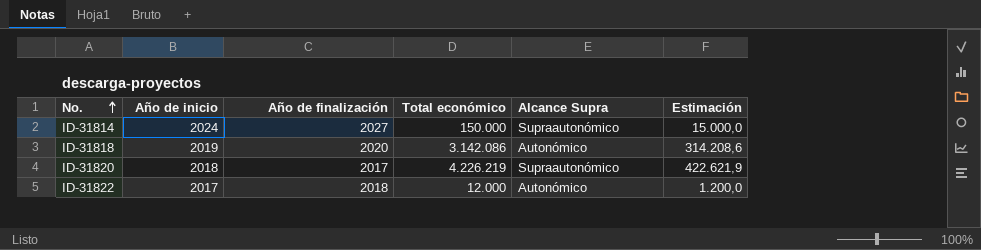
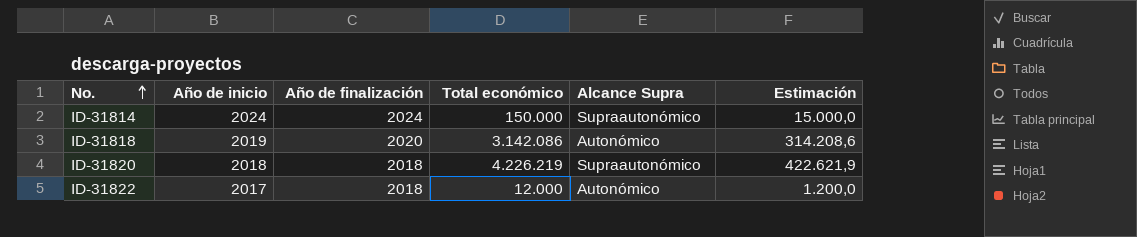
ID-31814 | Año de finalización: 2027 -> 2024
ID-31820 | Año de finalización: 2017 -> 2018

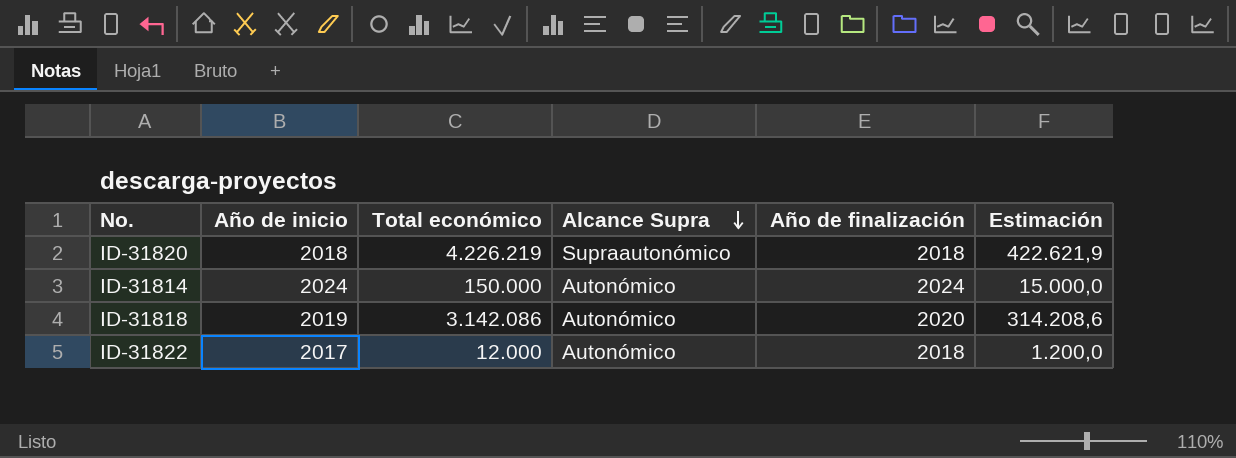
row order: No. ascending -> Alcance Supra descending
column Año de finalización | position: 3 -> 5
ID-31814 | Alcance Supra: Supraautonómico -> Autonómico

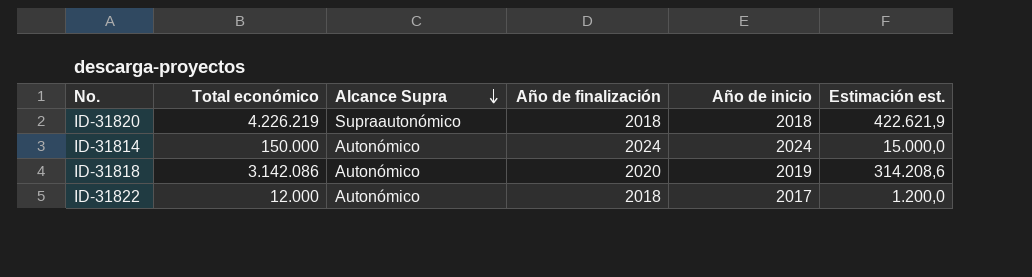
column Año de inicio | position: 2 -> 5
column name: Estimación -> Estimación est.

